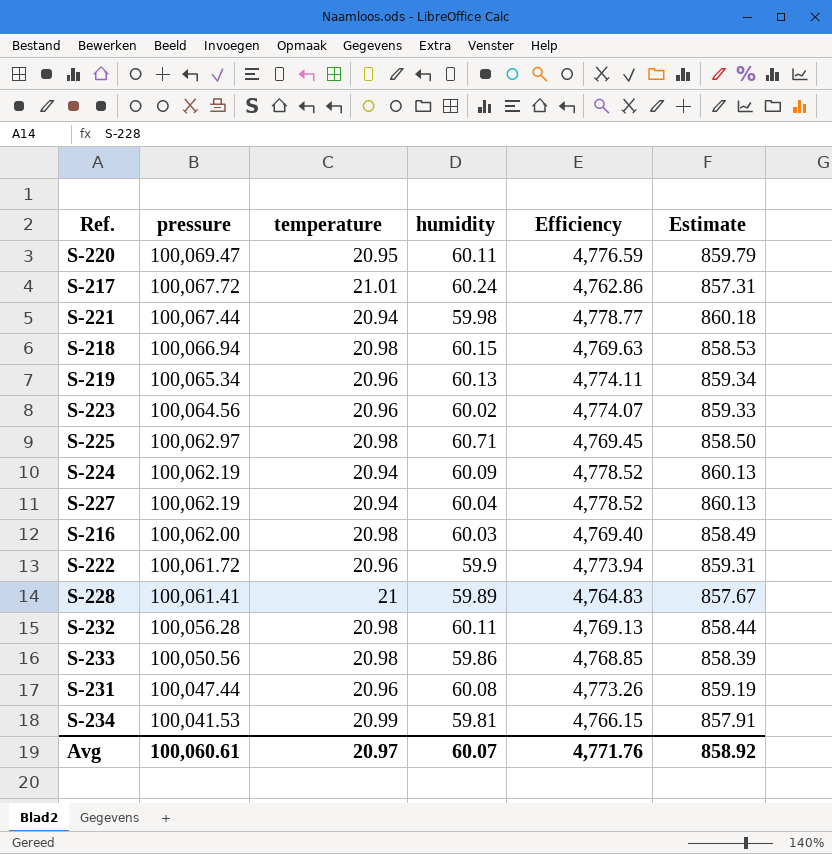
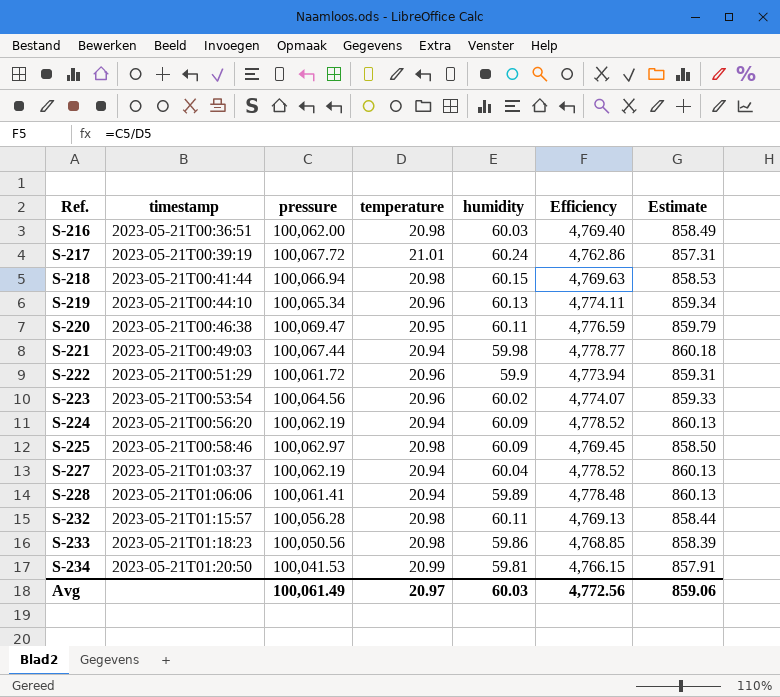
row order: pressure descending -> Ref. ascending
column timestamp | position: none -> 2
row S-231: 100,047.44 | 20.96 | 60.08 | 4,773.26 | 859.19 -> none
S-225 | humidity: 60.71 -> 60.09
S-228 | temperature: 21 -> 20.94
S-228 | Efficiency: 4,764.83 -> 4,778.48
S-228 | Estimate: 857.67 -> 860.13
Avg | pressure: 100,060.61 -> 100,061.49
Avg | humidity: 60.07 -> 60.03
Avg | Efficiency: 4,771.76 -> 4,772.56
Avg | Estimate: 858.92 -> 859.06

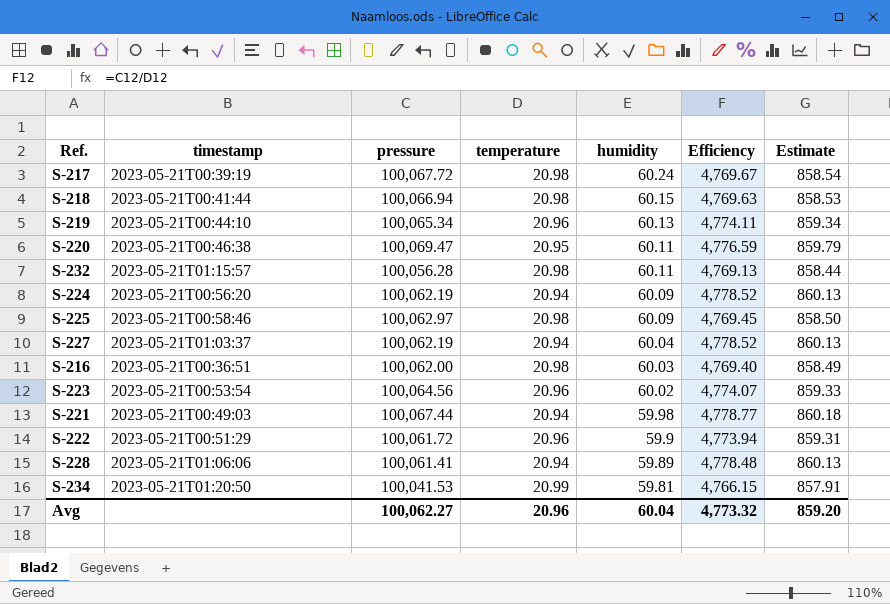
row order: Ref. ascending -> humidity descending
row S-233: 2023-05-21T01:18:23 | 100,050.56 | 20.98 | 59.86 | 4,768.85 | 858.39 -> none
S-217 | temperature: 21.01 -> 20.98
S-217 | Efficiency: 4,762.86 -> 4,769.67
S-217 | Estimate: 857.31 -> 858.54
Avg | pressure: 100,061.49 -> 100,062.27
Avg | temperature: 20.97 -> 20.96
Avg | humidity: 60.03 -> 60.04
Avg | Efficiency: 4,772.56 -> 4,773.32
Avg | Estimate: 859.06 -> 859.20

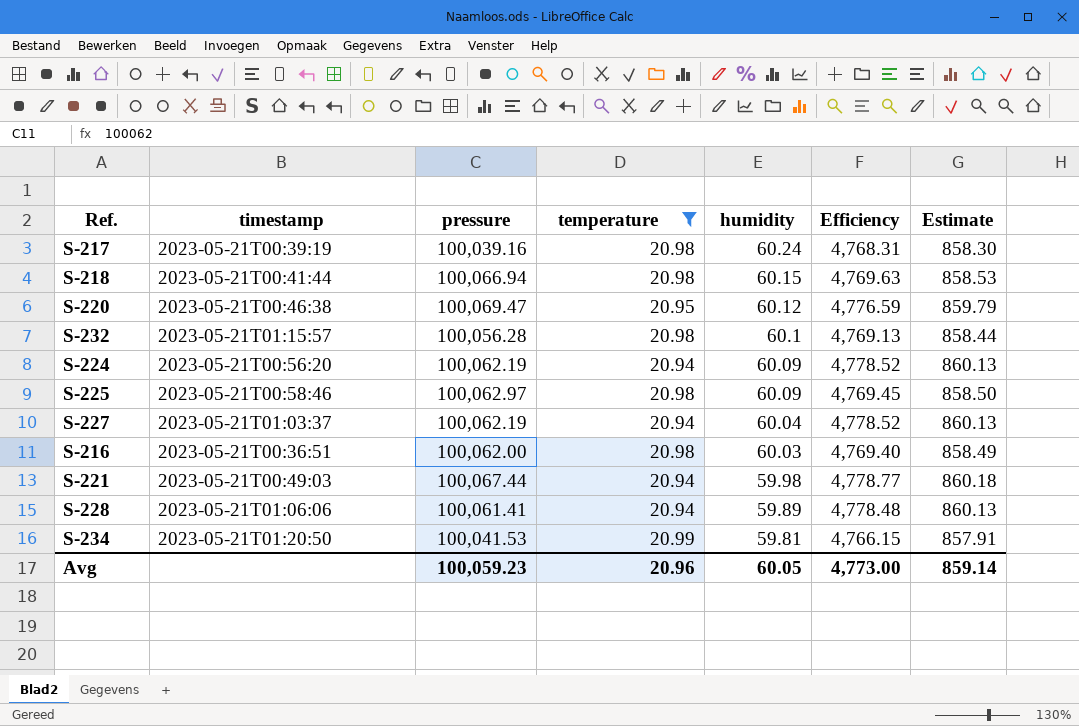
filter: none -> temperature != 20.96
S-217 | pressure: 100,067.72 -> 100,039.16
S-217 | Efficiency: 4,769.67 -> 4,768.31
S-217 | Estimate: 858.54 -> 858.30
S-220 | humidity: 60.11 -> 60.12
S-232 | humidity: 60.11 -> 60.1
Avg | pressure: 100,062.27 -> 100,059.23
Avg | humidity: 60.04 -> 60.05
Avg | Efficiency: 4,773.32 -> 4,773.00
Avg | Estimate: 859.20 -> 859.14

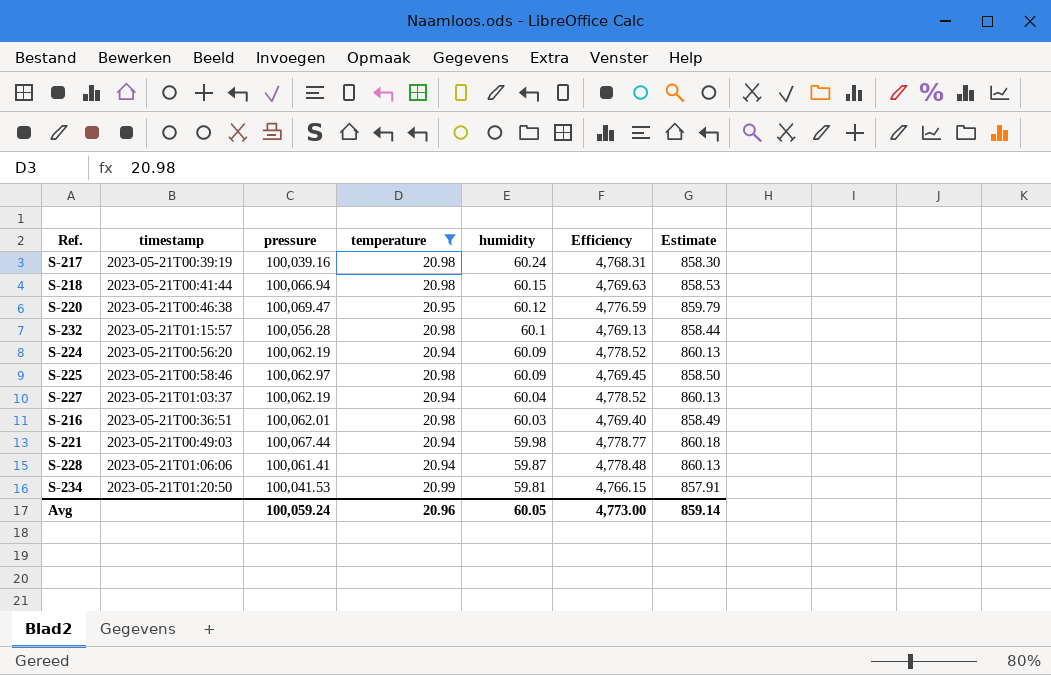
S-216 | pressure: 100,062.00 -> 100,062.01
S-228 | humidity: 59.89 -> 59.87
Avg | pressure: 100,059.23 -> 100,059.24

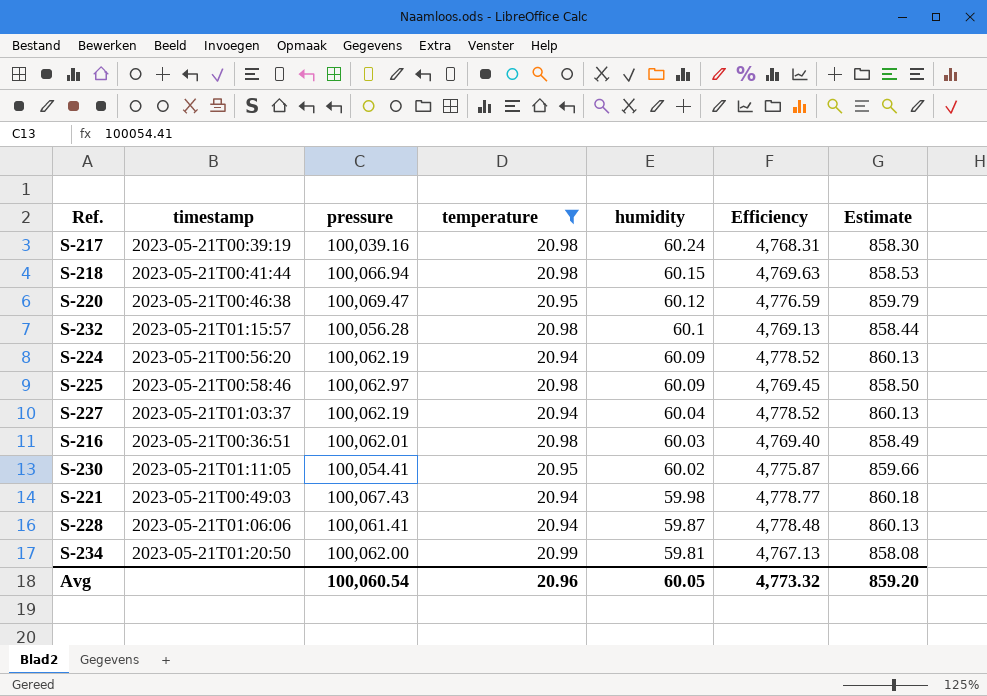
row S-230: none -> 2023-05-21T01:11:05 | 100,054.41 | 20.95 | 60.02 | 4,775.87 | 859.66
S-221 | pressure: 100,067.44 -> 100,067.43
S-234 | pressure: 100,041.53 -> 100,062.00
S-234 | Efficiency: 4,766.15 -> 4,767.13
S-234 | Estimate: 857.91 -> 858.08
Avg | pressure: 100,059.24 -> 100,060.54
Avg | Efficiency: 4,773.00 -> 4,773.32
Avg | Estimate: 859.14 -> 859.20

